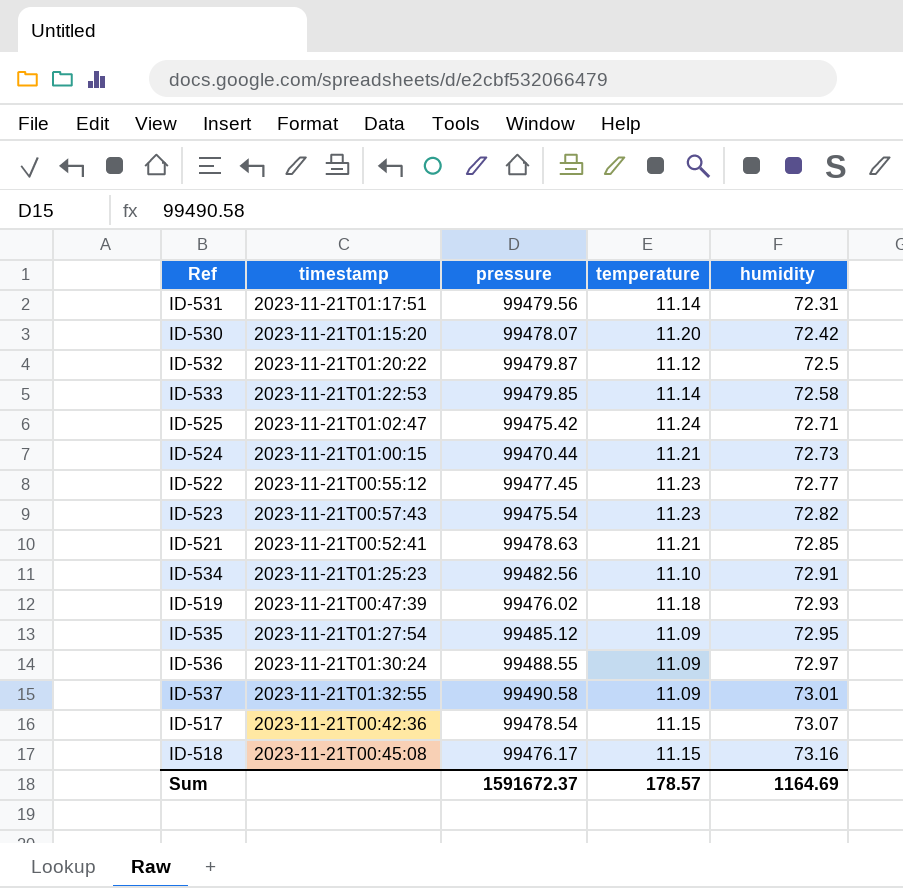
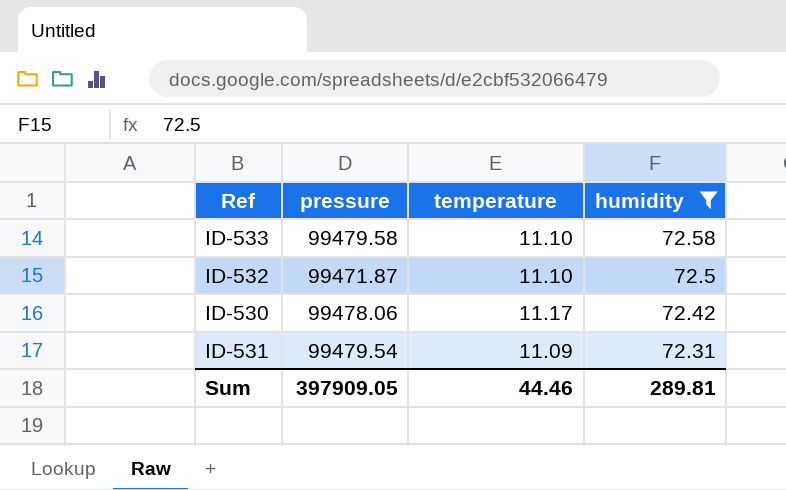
filter: none -> humidity <= 72.58
row order: humidity ascending -> humidity descending
column timestamp | position: 2 -> none
ID-533 | pressure: 99479.85 -> 99479.58
ID-533 | temperature: 11.14 -> 11.10
ID-532 | pressure: 99479.87 -> 99471.87
ID-532 | temperature: 11.12 -> 11.10
ID-530 | pressure: 99478.07 -> 99478.06
ID-530 | temperature: 11.20 -> 11.17
ID-531 | pressure: 99479.56 -> 99479.54
ID-531 | temperature: 11.14 -> 11.09
Sum | pressure: 1591672.37 -> 397909.05
Sum | temperature: 178.57 -> 44.46
Sum | humidity: 1164.69 -> 289.81

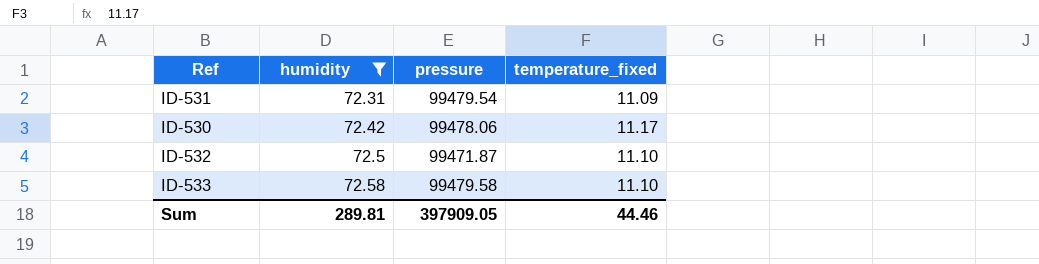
row order: humidity descending -> humidity ascending
column humidity | position: 4 -> 2
column name: temperature -> temperature_fixed

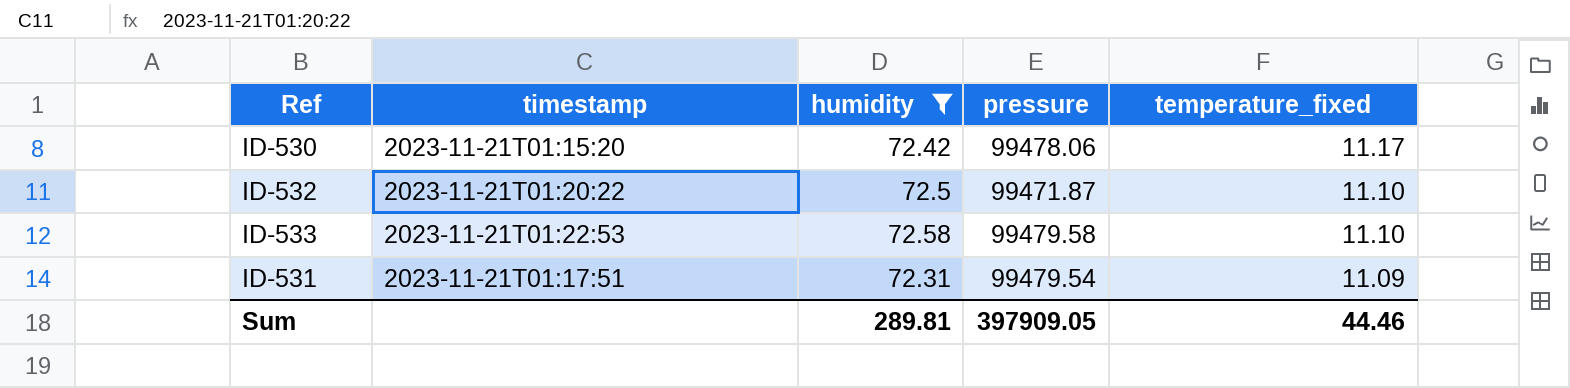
row order: humidity ascending -> temperature_fixed descending
column timestamp | position: none -> 2

